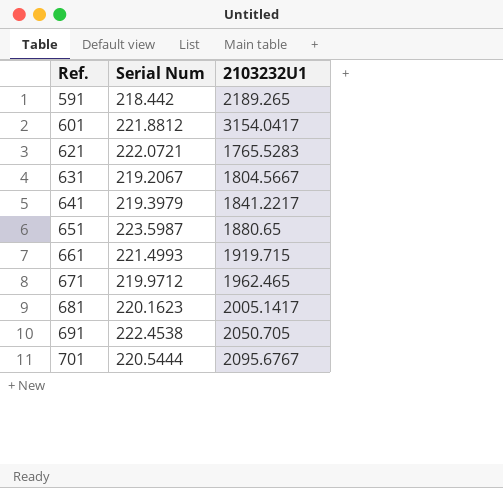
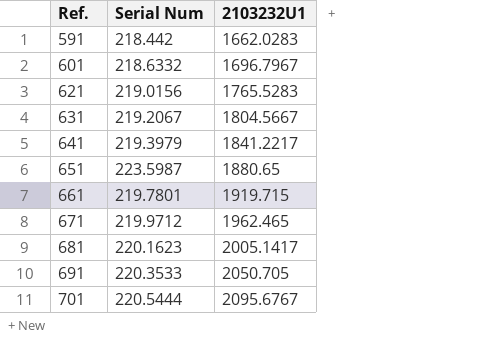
591 | 2103232U1: 2189.265 -> 1662.0283
601 | Serial Num: 221.8812 -> 218.6332
601 | 2103232U1: 3154.0417 -> 1696.7967
621 | Serial Num: 222.0721 -> 219.0156
661 | Serial Num: 221.4993 -> 219.7801
691 | Serial Num: 222.4538 -> 220.3533

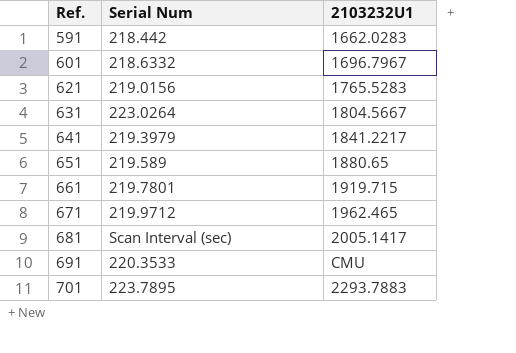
631 | Serial Num: 219.2067 -> 223.0264
651 | Serial Num: 223.5987 -> 219.589
681 | Serial Num: 220.1623 -> Scan Interval (sec)
691 | 2103232U1: 2050.705 -> CMU
701 | Serial Num: 220.5444 -> 223.7895
701 | 2103232U1: 2095.6767 -> 2293.7883

